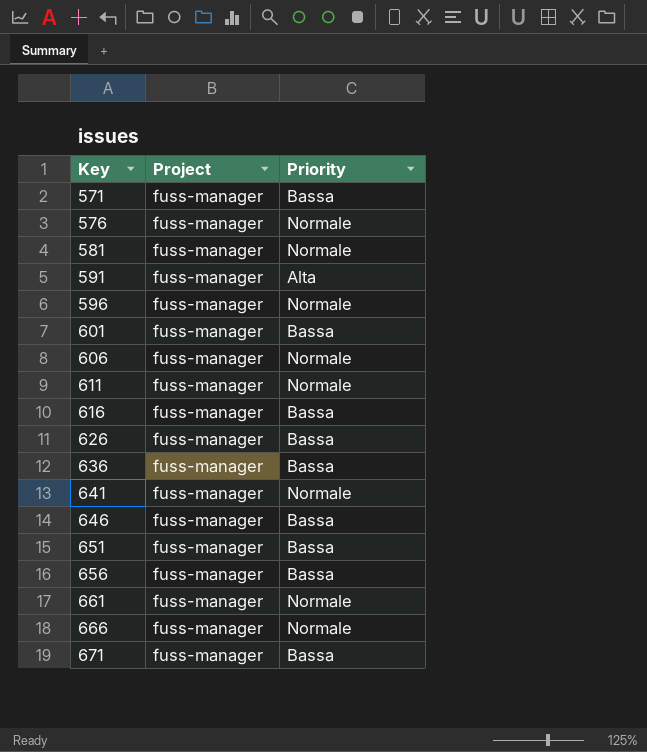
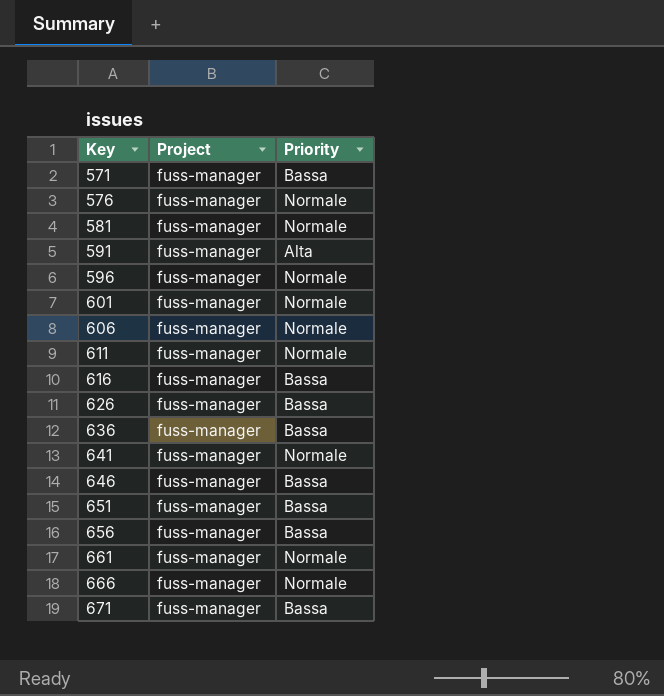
601 | Priority: Bassa -> Normale

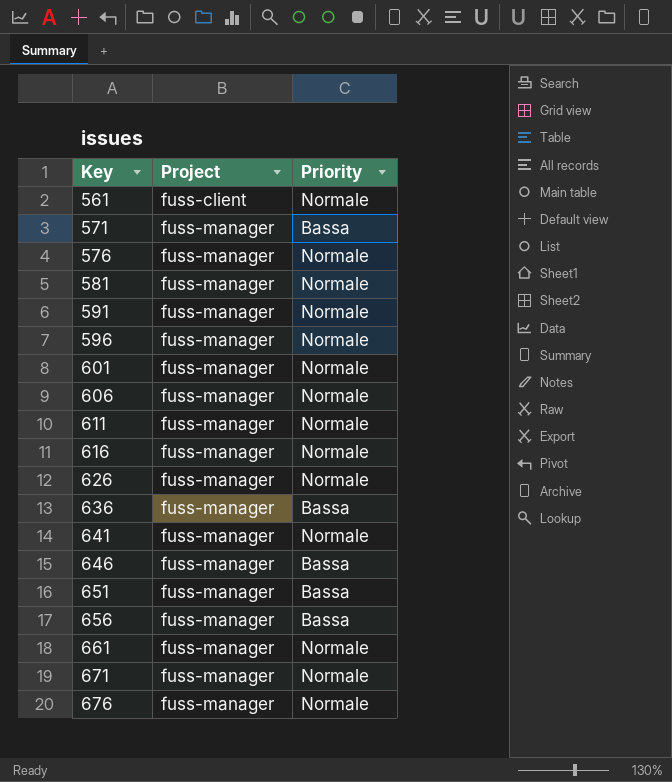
row 666: fuss-manager | Normale -> none
row 561: none -> fuss-client | Normale
591 | Priority: Alta -> Normale
616 | Priority: Bassa -> Normale
626 | Priority: Bassa -> Normale
671 | Priority: Bassa -> Normale
row 676: none -> fuss-manager | Normale

